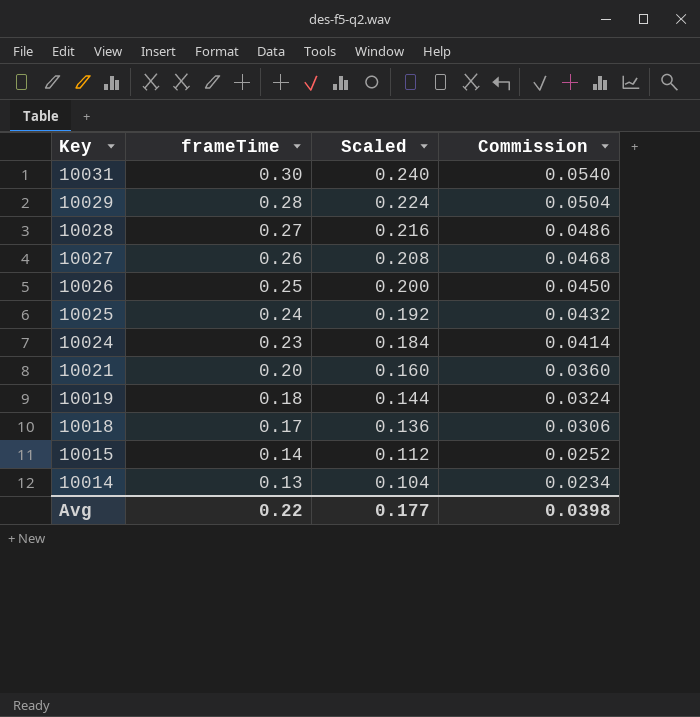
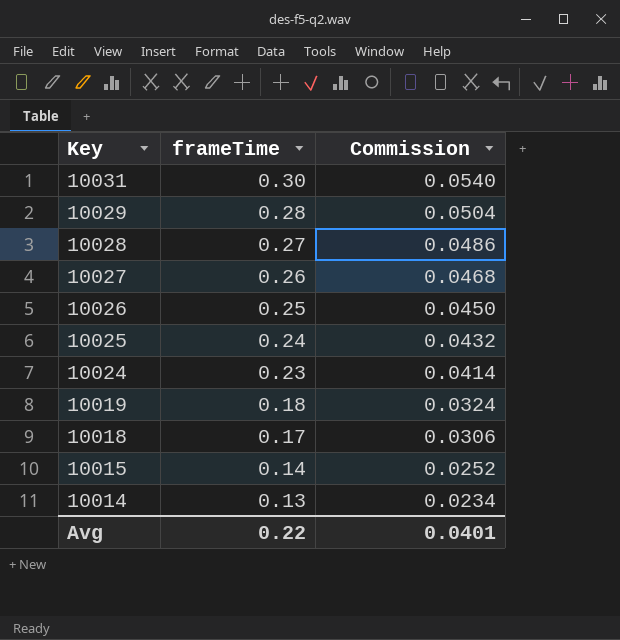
column Scaled | formula: [frameTime] * 0.8 -> none
row 10021: 0.20 | 0.160 | 0.0360 -> none
Avg | Commission: 0.0398 -> 0.0401

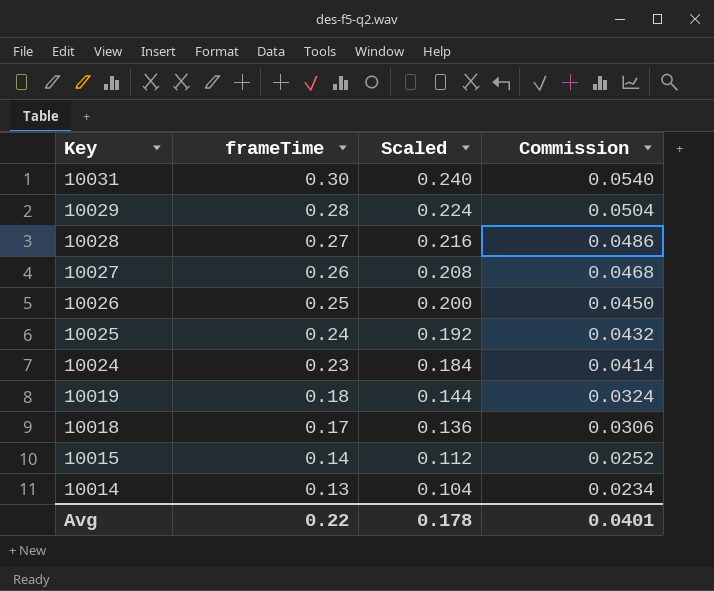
column Scaled | formula: none -> [frameTime] * 0.8

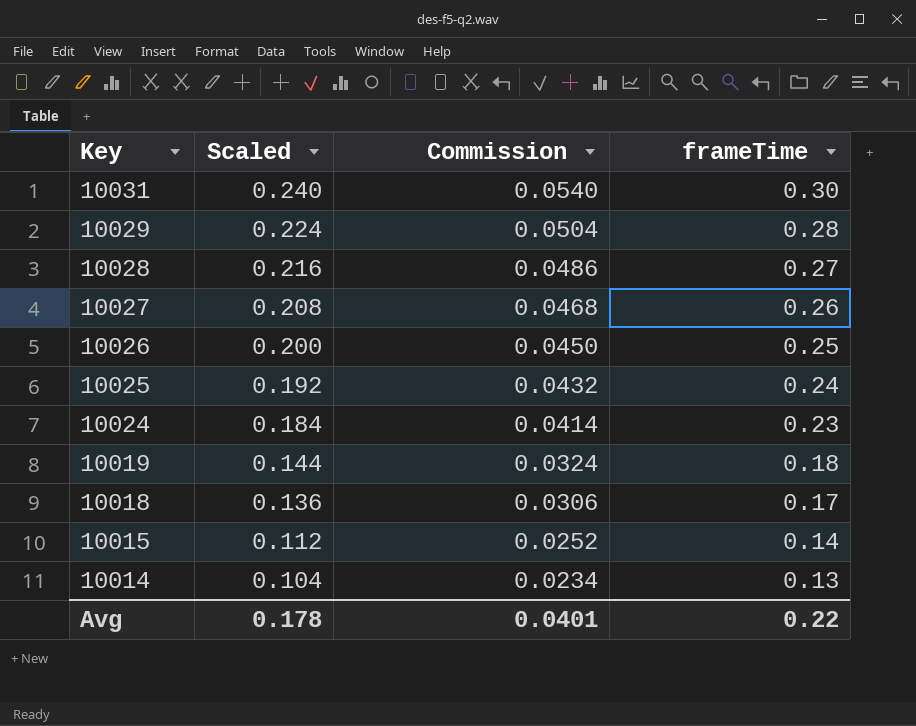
column frameTime | position: 2 -> 4

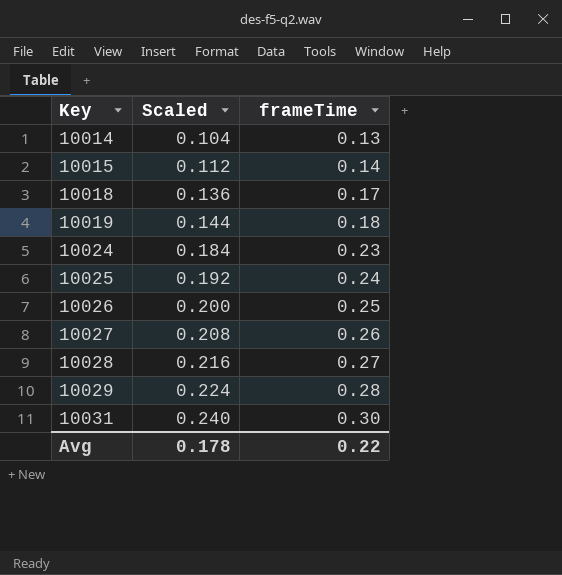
row order: Key descending -> Key ascending
column Commission | formula: [frameTime] * 0.18 -> none

